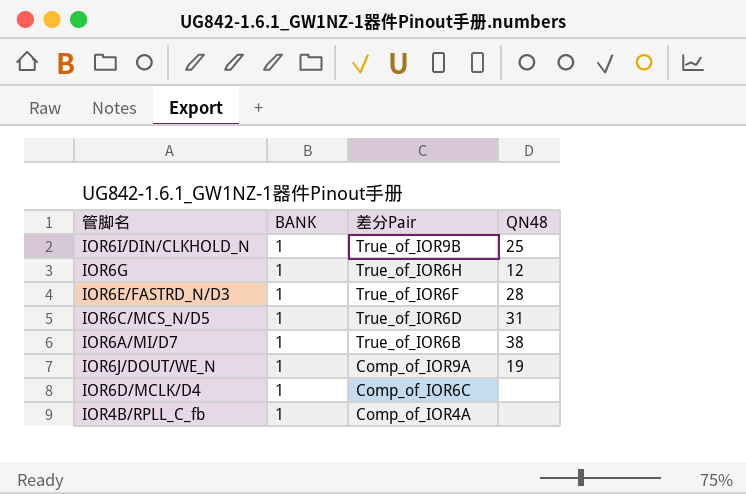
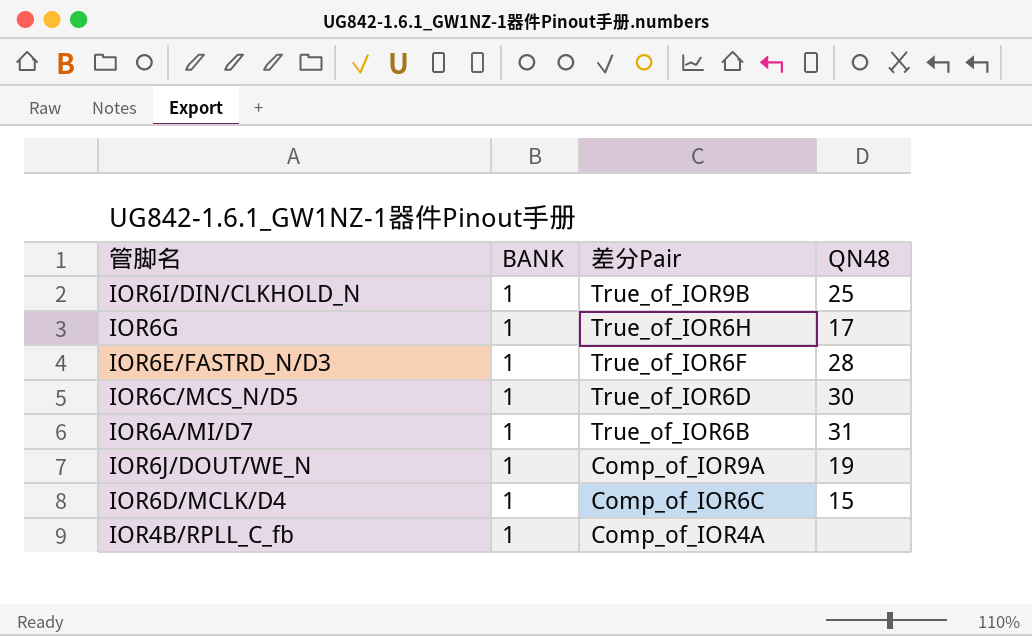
IOR6G | QN48: 12 -> 17
IOR6C/MCS_N/D5 | QN48: 31 -> 30
IOR6A/MI/D7 | QN48: 38 -> 31
IOR6D/MCLK/D4 | QN48: none -> 15

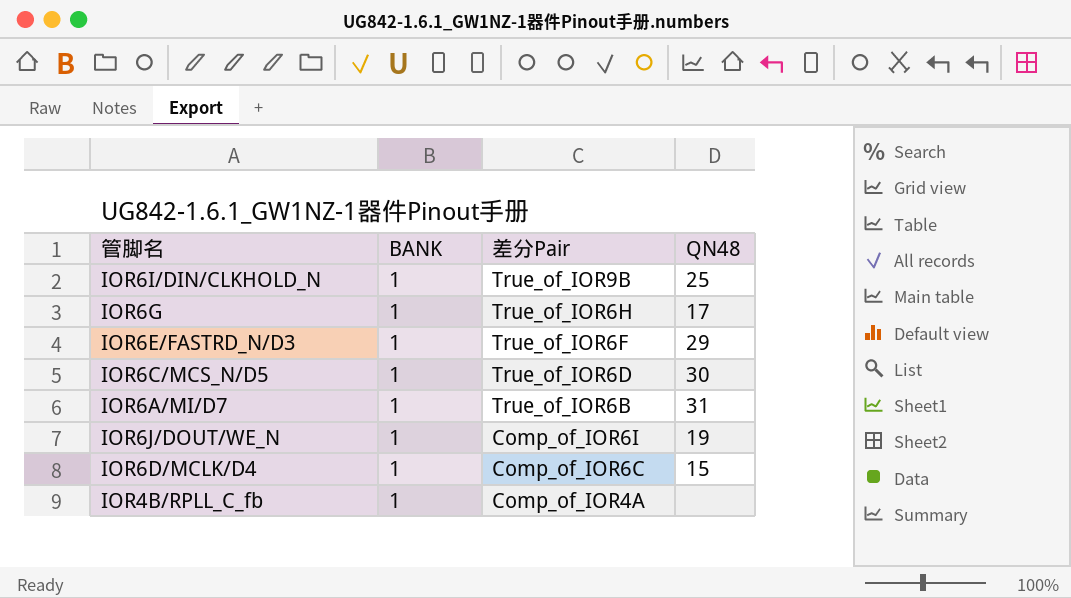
IOR6E/FASTRD_N/D3 | QN48: 28 -> 29
IOR6J/DOUT/WE_N | 差分Pair: Comp_of_IOR9A -> Comp_of_IOR6I

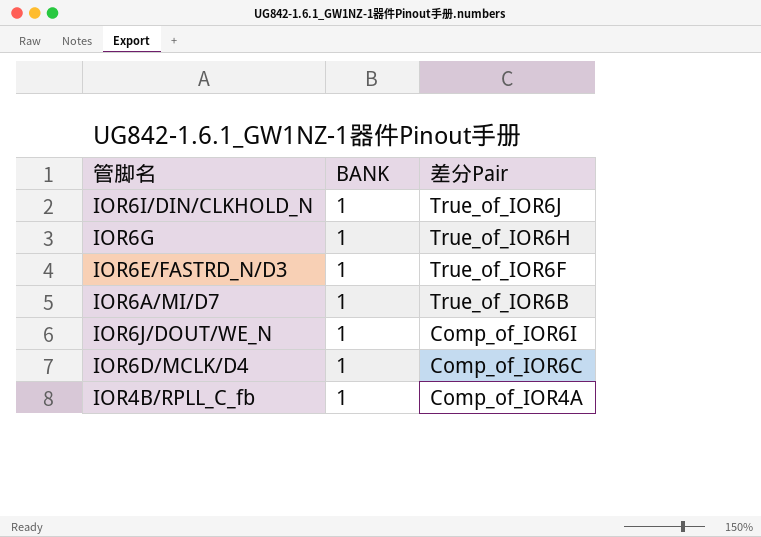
column QN48 | position: 4 -> none
row IOR6C/MCS_N/D5: 1 | True_of_IOR6D | 30 -> none
IOR6I/DIN/CLKHOLD_N | 差分Pair: True_of_IOR9B -> True_of_IOR6J

